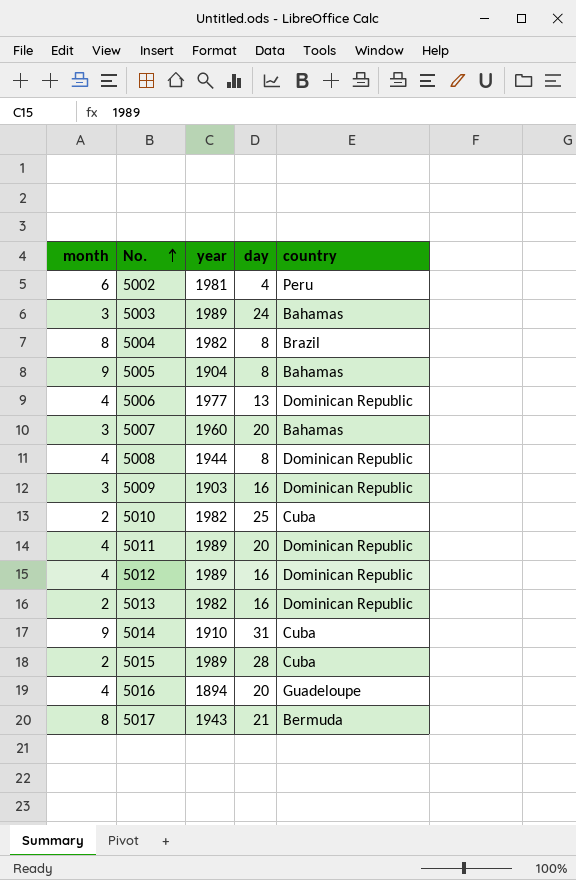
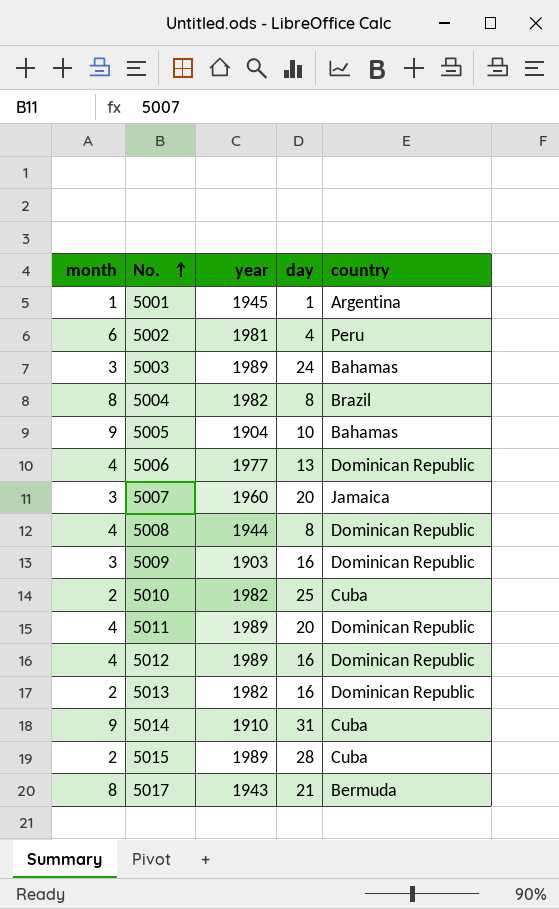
row 5016: 4 | 1894 | 20 | Guadeloupe -> none
row 5001: none -> 1 | 1945 | 1 | Argentina
5005 | day: 8 -> 10
5007 | country: Bahamas -> Jamaica

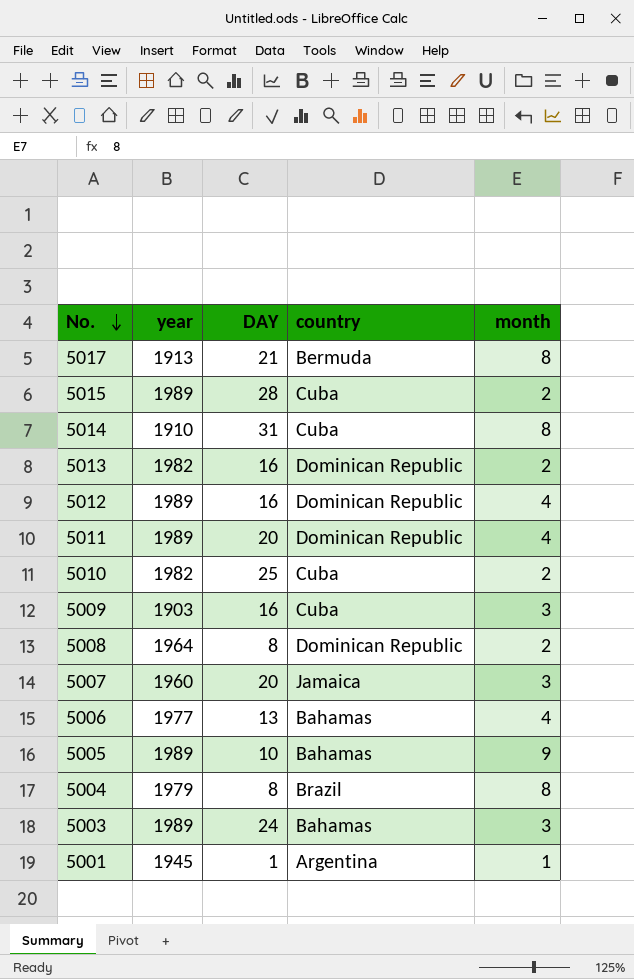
row order: No. ascending -> No. descending
column name: day -> DAY
column month | position: 1 -> 5
row 5002: 6 | 1981 | 4 | Peru -> none
5017 | year: 1943 -> 1913
5014 | month: 9 -> 8
5009 | country: Dominican Republic -> Cuba
5008 | year: 1944 -> 1964
5008 | month: 4 -> 2
5006 | country: Dominican Republic -> Bahamas
5005 | year: 1904 -> 1989
5004 | year: 1982 -> 1979

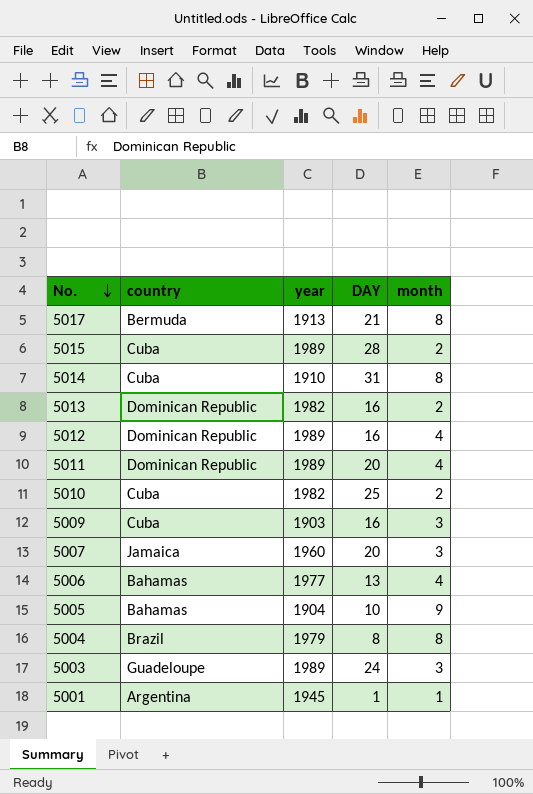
column country | position: 4 -> 2
row 5008: 1964 | 8 | Dominican Republic | 2 -> none
5005 | year: 1989 -> 1904
5003 | country: Bahamas -> Guadeloupe

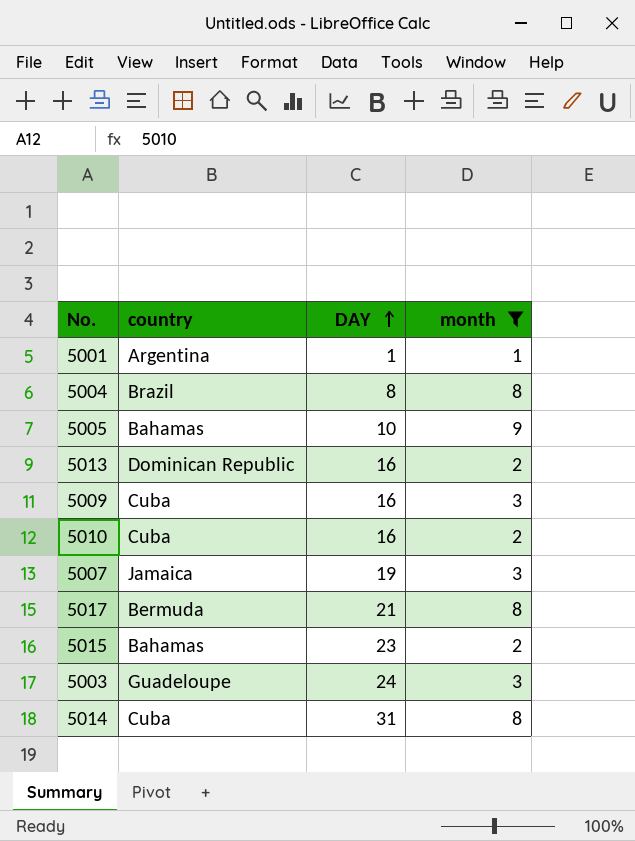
filter: none -> month != 4
row order: No. descending -> DAY ascending
column year | position: 3 -> none
5010 | DAY: 25 -> 16
5007 | DAY: 20 -> 19
5015 | country: Cuba -> Bahamas
5015 | DAY: 28 -> 23

